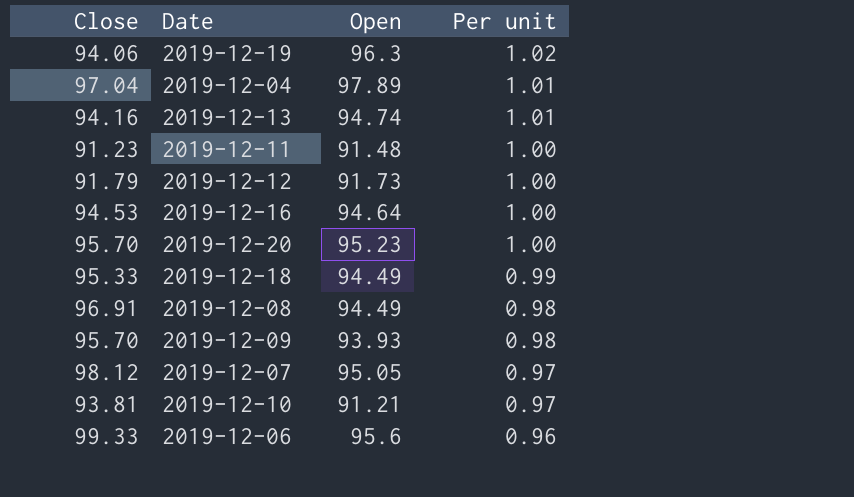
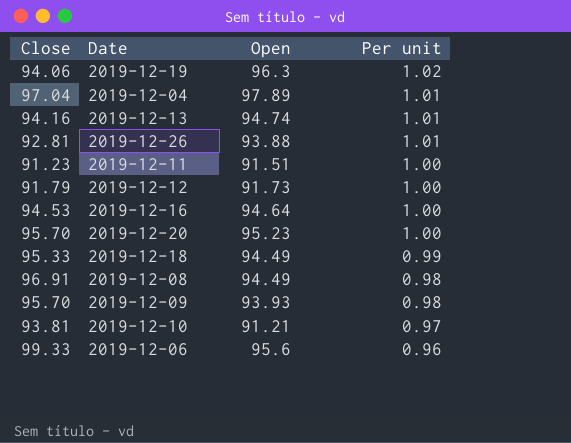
row 2019-12-07: 98.12 | 95.05 | 0.97 -> none
row 2019-12-26: none -> 92.81 | 93.88 | 1.01
2019-12-11 | Open: 91.48 -> 91.51

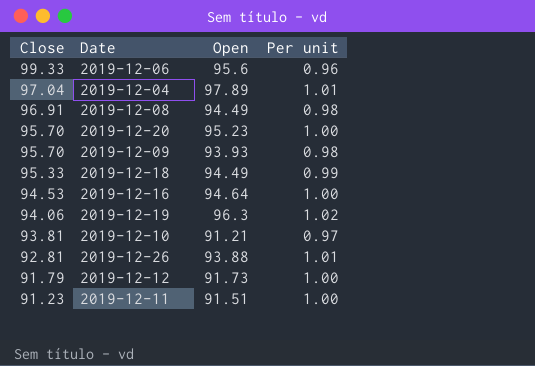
row order: Per unit descending -> Close descending
row 2019-12-13: 94.16 | 94.74 | 1.01 -> none

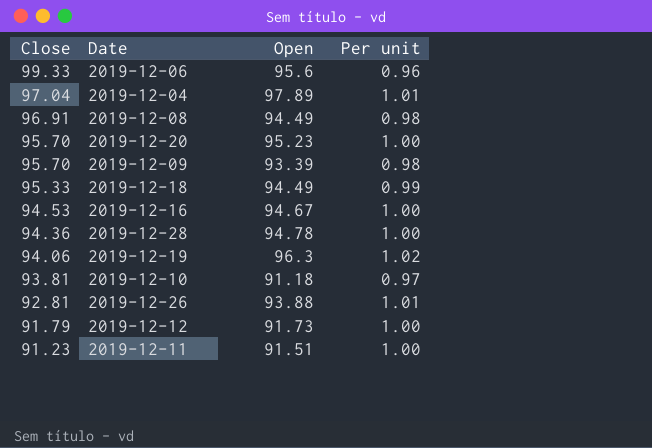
2019-12-09 | Open: 93.93 -> 93.39
2019-12-16 | Open: 94.64 -> 94.67
row 2019-12-28: none -> 94.36 | 94.78 | 1.00
2019-12-10 | Open: 91.21 -> 91.18

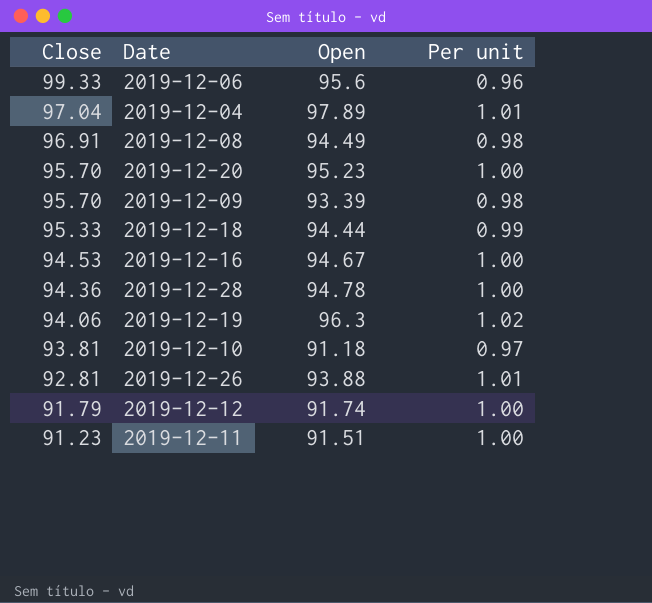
2019-12-18 | Open: 94.49 -> 94.44
2019-12-12 | Open: 91.73 -> 91.74

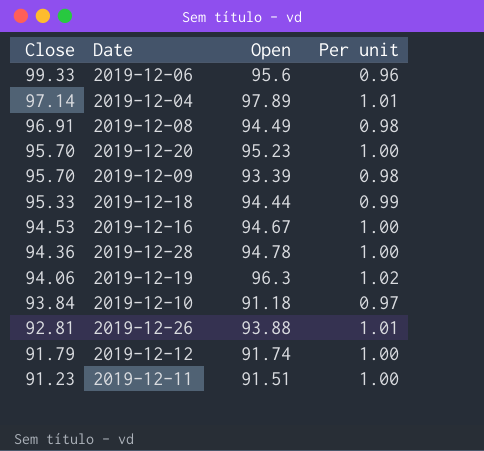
2019-12-04 | Close: 97.04 -> 97.14
2019-12-10 | Close: 93.81 -> 93.84

